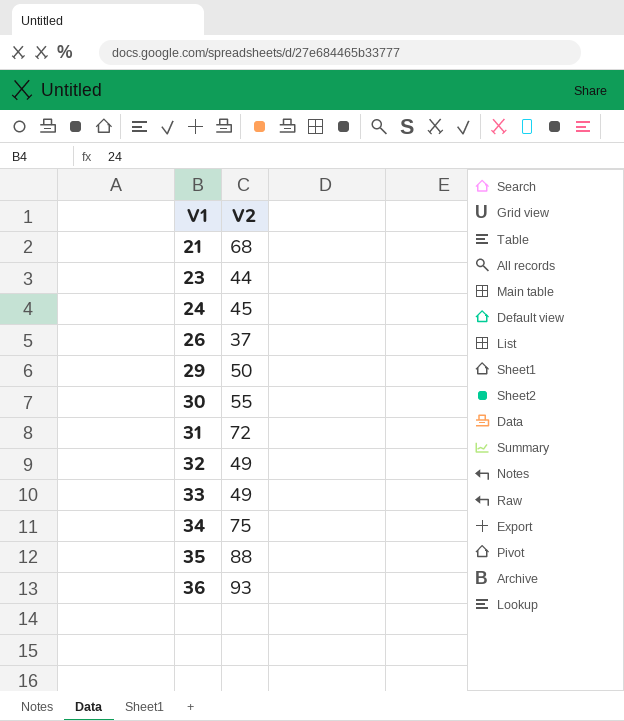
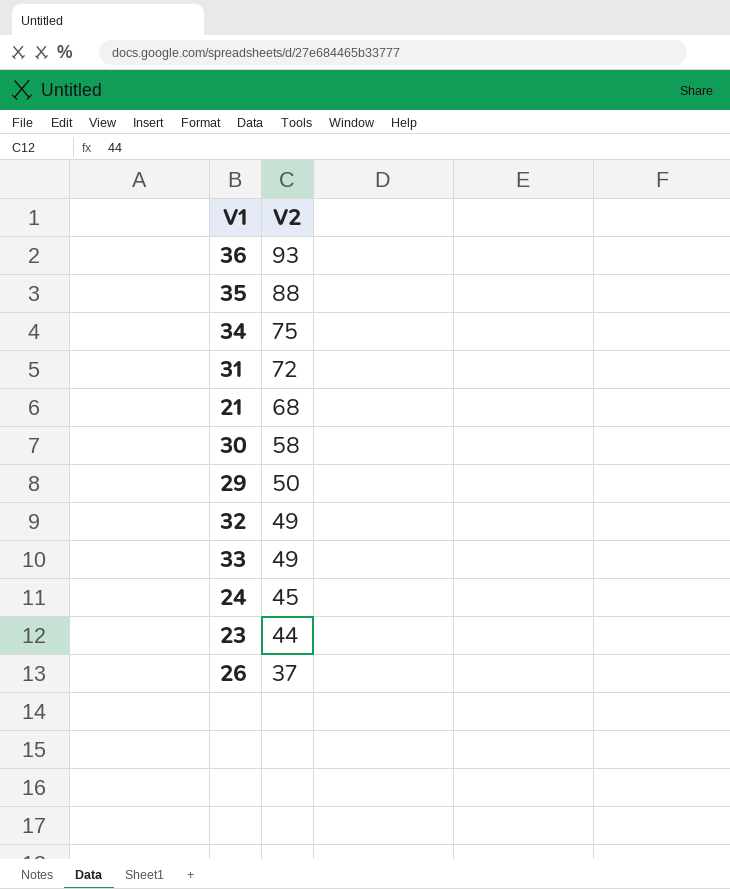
row order: V1 ascending -> V2 descending
30 | V2: 55 -> 58

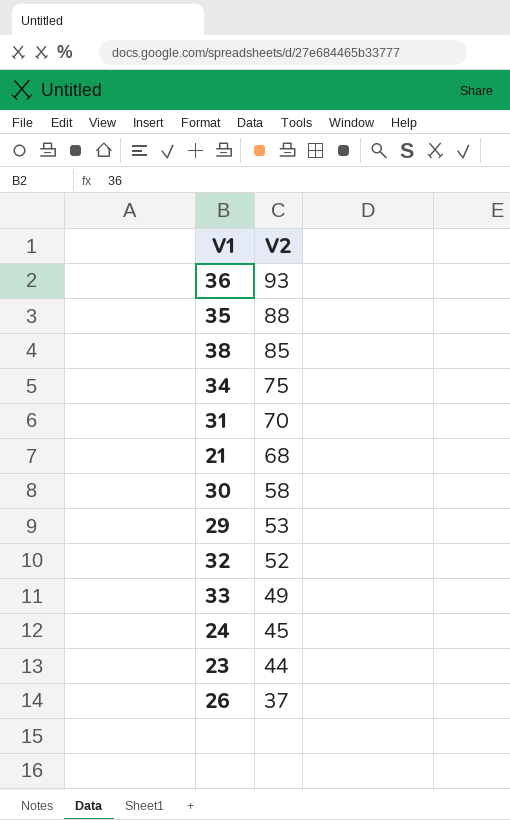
row 38: none -> 85
31 | V2: 72 -> 70
29 | V2: 50 -> 53
32 | V2: 49 -> 52

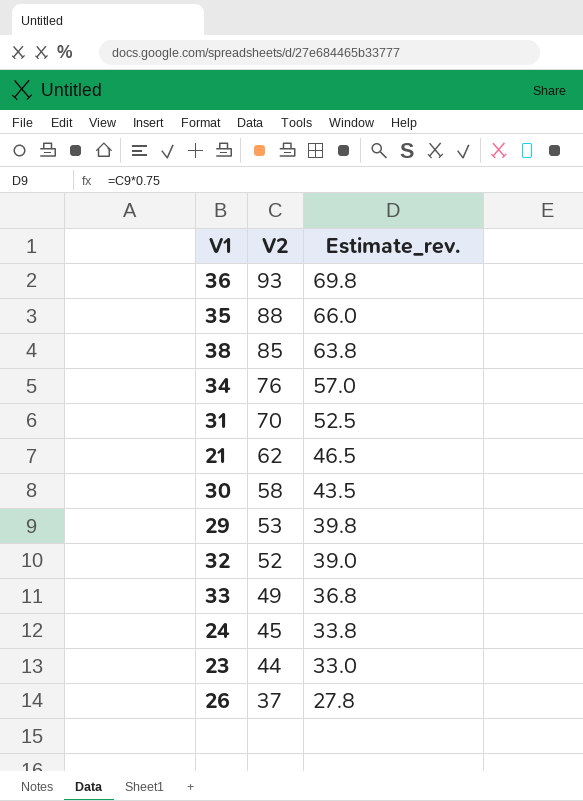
column Estimate_rev. | formula: none -> [V2] * 0.75
34 | V2: 75 -> 76
21 | V2: 68 -> 62

